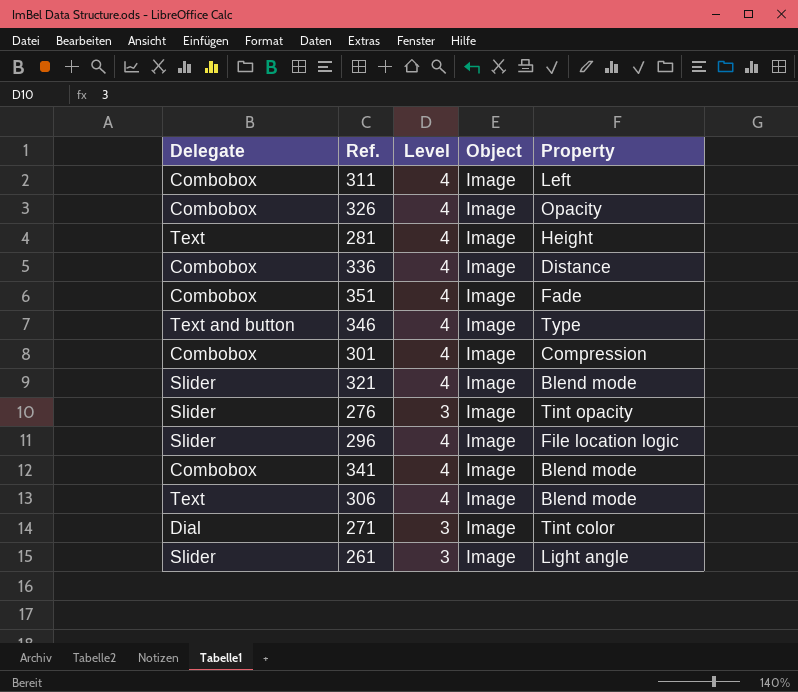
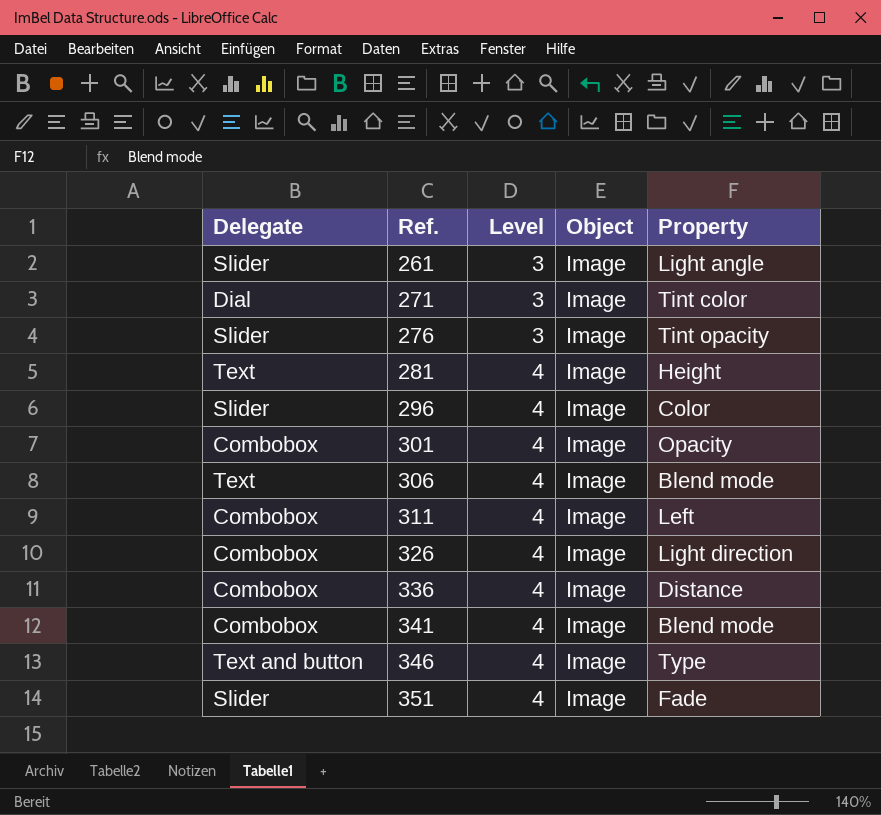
row order: none -> Ref. ascending
row 321: Slider | 4 | Image | Blend mode -> none
296 | Property: File location logic -> Color
301 | Property: Compression -> Opacity
326 | Property: Opacity -> Light direction
351 | Delegate: Combobox -> Slider

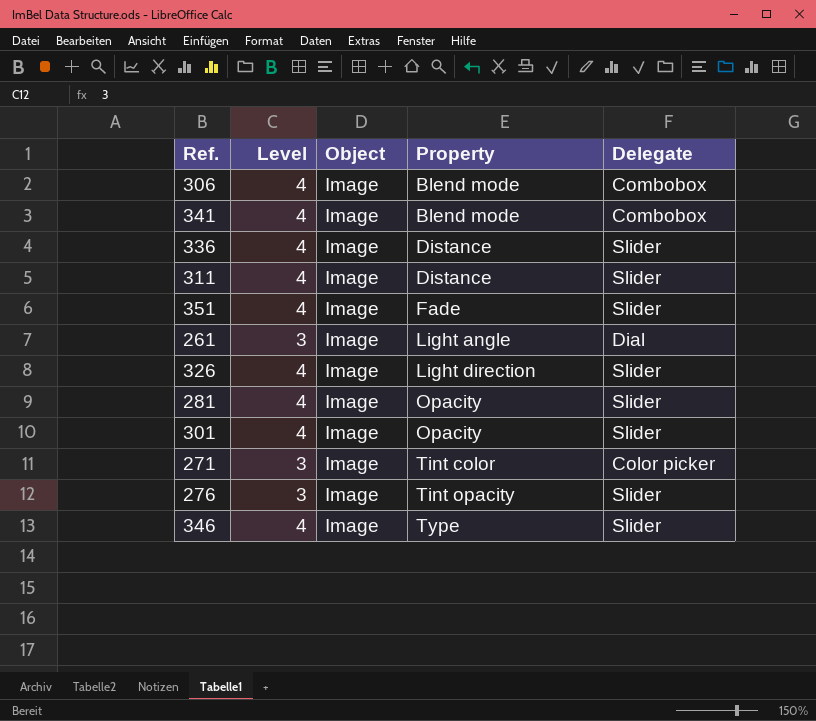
row order: Ref. ascending -> Property ascending
column Delegate | position: 1 -> 5
row 296: Slider | 4 | Image | Color -> none
306 | Delegate: Text -> Combobox
336 | Delegate: Combobox -> Slider
311 | Property: Left -> Distance
311 | Delegate: Combobox -> Slider
261 | Delegate: Slider -> Dial
326 | Delegate: Combobox -> Slider
281 | Property: Height -> Opacity
281 | Delegate: Text -> Slider
301 | Delegate: Combobox -> Slider
271 | Delegate: Dial -> Color picker
346 | Delegate: Text and button -> Slider

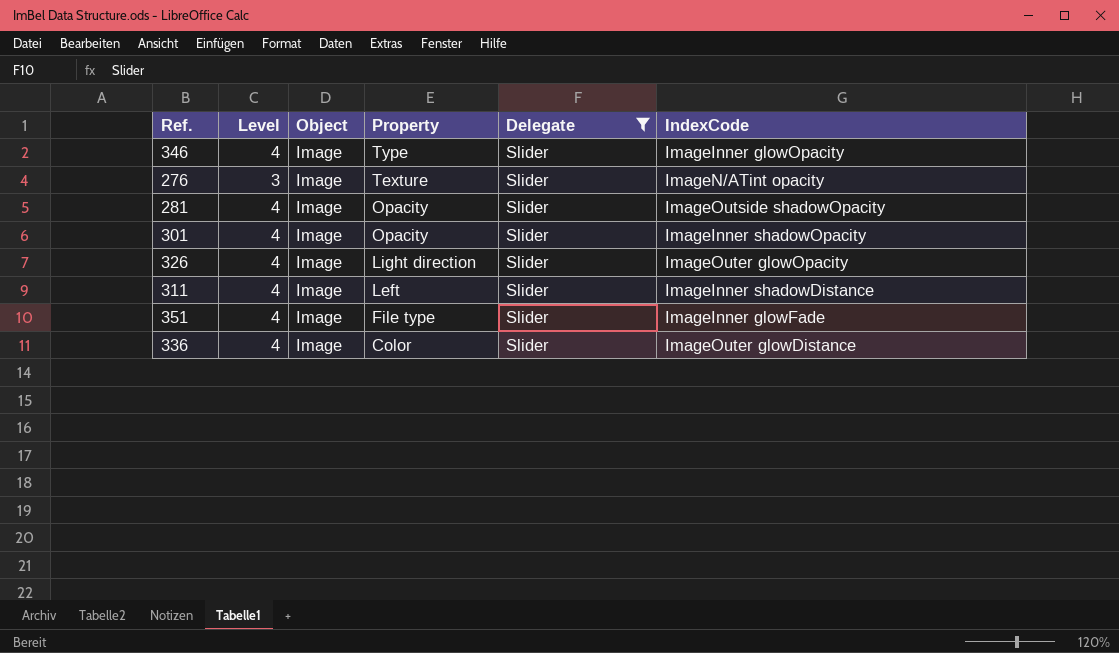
filter: none -> Delegate = Slider
row order: Property ascending -> Property descending
column IndexCode | position: none -> 6
276 | Property: Tint opacity -> Texture
311 | Property: Distance -> Left
351 | Property: Fade -> File type
336 | Property: Distance -> Color

